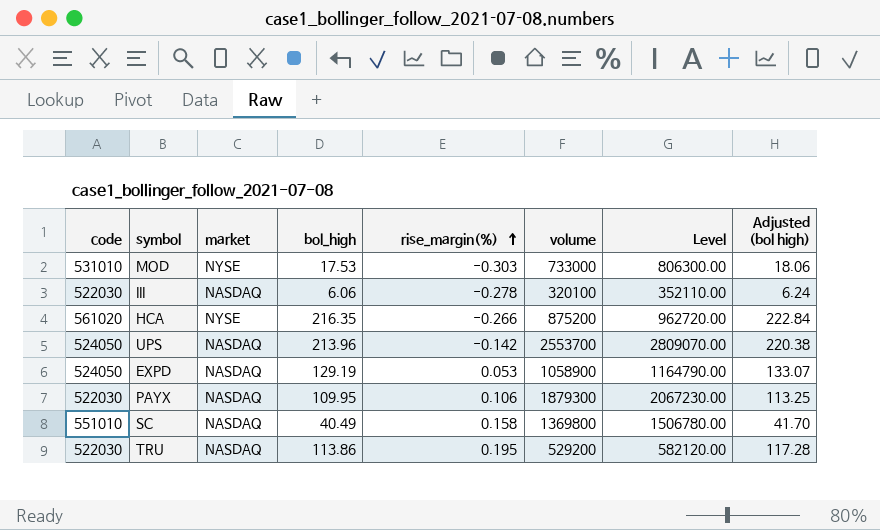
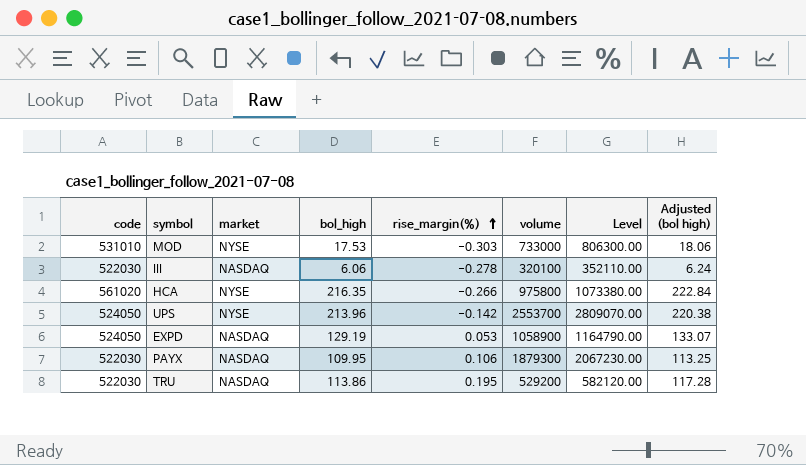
row SC: 551010 | NASDAQ | 40.49 | 0.158 | 1369800 | 1506780.00 | 41.70 -> none
HCA | volume: 875200 -> 975800
HCA | Level: 962720.00 -> 1073380.00
UPS | market: NASDAQ -> NYSE

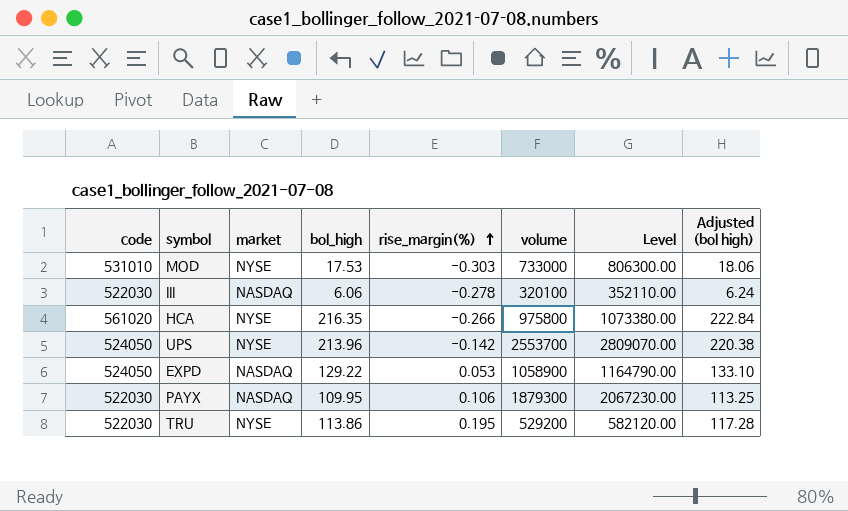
EXPD | bol_high: 129.19 -> 129.22
EXPD | Adjusted (bol high): 133.07 -> 133.10
TRU | market: NASDAQ -> NYSE

